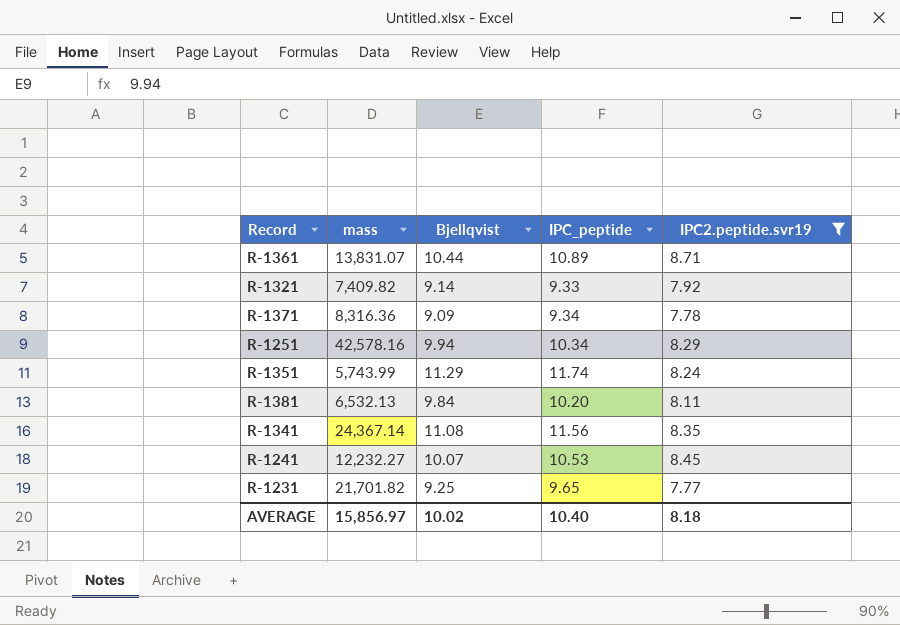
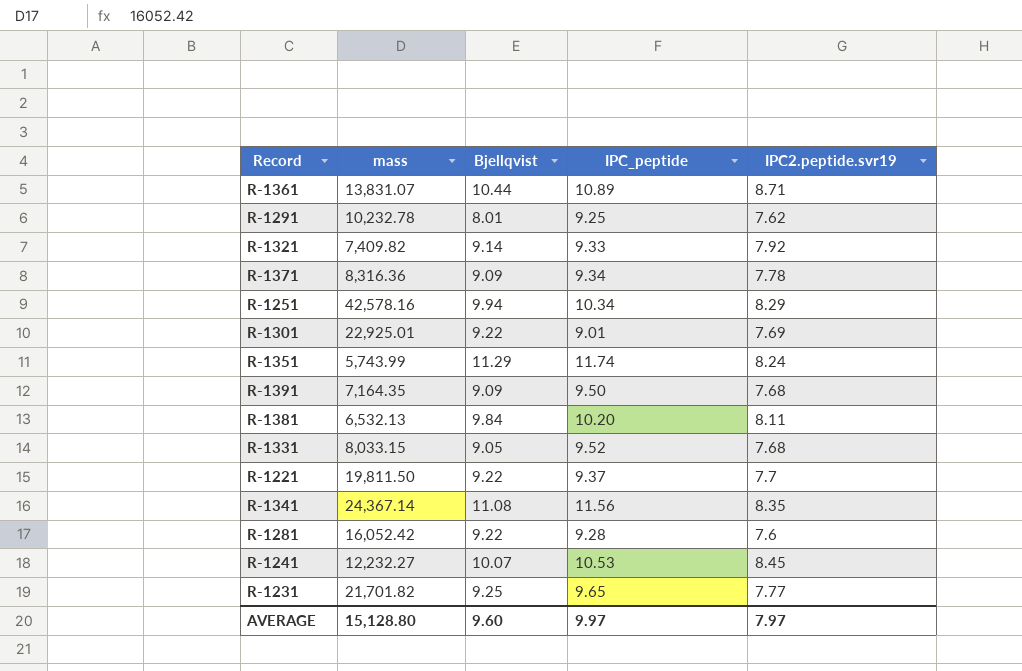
filter: IPC2.peptide.svr19 >= 7.77 -> none
AVERAGE | mass: 15,856.97 -> 15,128.80
AVERAGE | Bjellqvist: 10.02 -> 9.60
AVERAGE | IPC_peptide: 10.40 -> 9.97
AVERAGE | IPC2.peptide.svr19: 8.18 -> 7.97

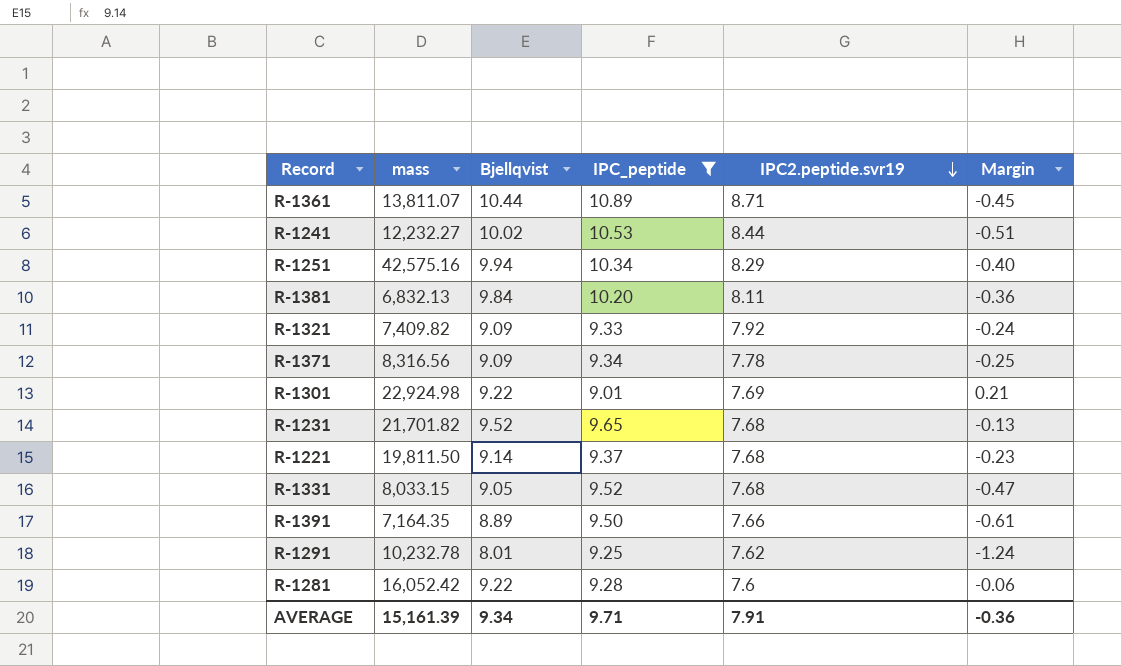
filter: none -> IPC_peptide <= 10.89
row order: none -> IPC2.peptide.svr19 descending
column Margin | formula: none -> [Bjellqvist] - [IPC_peptide]
R-1361 | mass: 13,831.07 -> 13,811.07
R-1241 | Bjellqvist: 10.07 -> 10.02
R-1241 | IPC2.peptide.svr19: 8.45 -> 8.44
R-1251 | mass: 42,578.16 -> 42,575.16
R-1381 | mass: 6,532.13 -> 6,832.13
R-1321 | Bjellqvist: 9.14 -> 9.09
R-1371 | mass: 8,316.36 -> 8,316.56
R-1301 | mass: 22,925.01 -> 22,924.98
R-1231 | Bjellqvist: 9.25 -> 9.52
R-1231 | IPC2.peptide.svr19: 7.77 -> 7.68
R-1221 | Bjellqvist: 9.22 -> 9.14
R-1221 | IPC2.peptide.svr19: 7.7 -> 7.68
R-1391 | Bjellqvist: 9.09 -> 8.89
R-1391 | IPC2.peptide.svr19: 7.68 -> 7.66
AVERAGE | mass: 15,128.80 -> 15,161.39
AVERAGE | Bjellqvist: 9.60 -> 9.34
AVERAGE | IPC_peptide: 9.97 -> 9.71
AVERAGE | IPC2.peptide.svr19: 7.97 -> 7.91

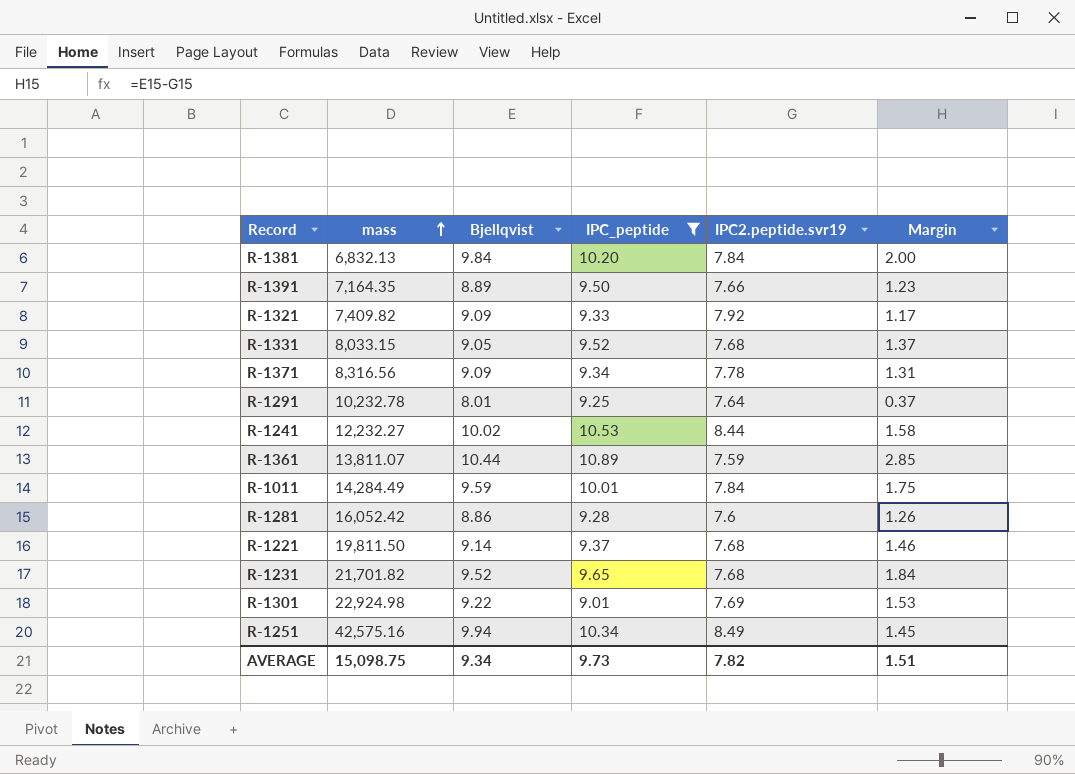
row order: IPC2.peptide.svr19 descending -> mass ascending
column Margin | formula: [Bjellqvist] - [IPC_peptide] -> [Bjellqvist] - [IPC2.peptide.svr19]
R-1381 | IPC2.peptide.svr19: 8.11 -> 7.84
R-1291 | IPC2.peptide.svr19: 7.62 -> 7.64
R-1361 | IPC2.peptide.svr19: 8.71 -> 7.59
row R-1011: none -> 14,284.49 | 9.59 | 10.01 | 7.84 | 1.75
R-1281 | Bjellqvist: 9.22 -> 8.86
R-1251 | IPC2.peptide.svr19: 8.29 -> 8.49
AVERAGE | mass: 15,161.39 -> 15,098.75
AVERAGE | IPC_peptide: 9.71 -> 9.73
AVERAGE | IPC2.peptide.svr19: 7.91 -> 7.82
AVERAGE | Margin: -0.36 -> 1.51

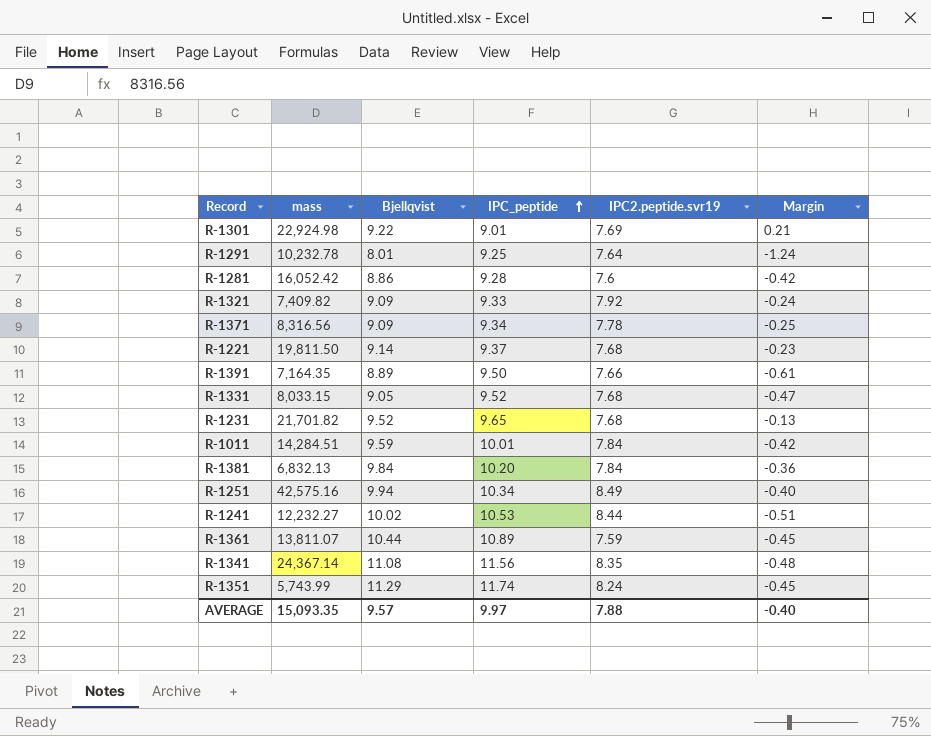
filter: IPC_peptide <= 10.89 -> none
row order: mass ascending -> IPC_peptide ascending
column Margin | formula: [Bjellqvist] - [IPC2.peptide.svr19] -> [Bjellqvist] - [IPC_peptide]
R-1011 | mass: 14,284.49 -> 14,284.51
AVERAGE | mass: 15,098.75 -> 15,093.35
AVERAGE | Bjellqvist: 9.34 -> 9.57
AVERAGE | IPC_peptide: 9.73 -> 9.97
AVERAGE | IPC2.peptide.svr19: 7.82 -> 7.88
AVERAGE | Margin: 1.51 -> -0.40

